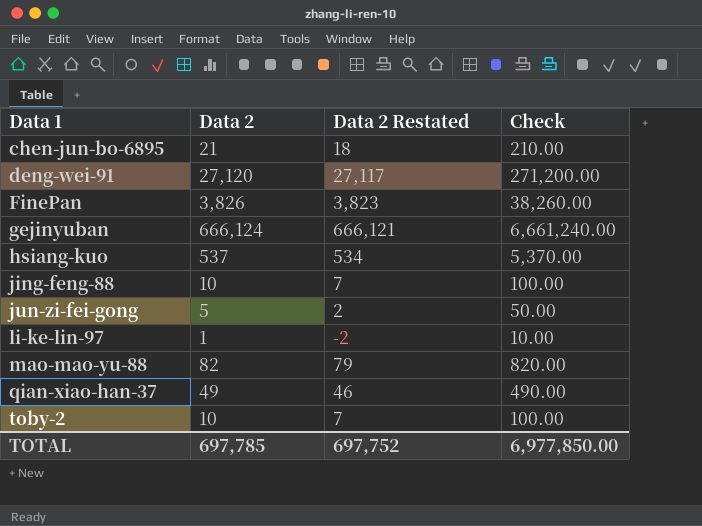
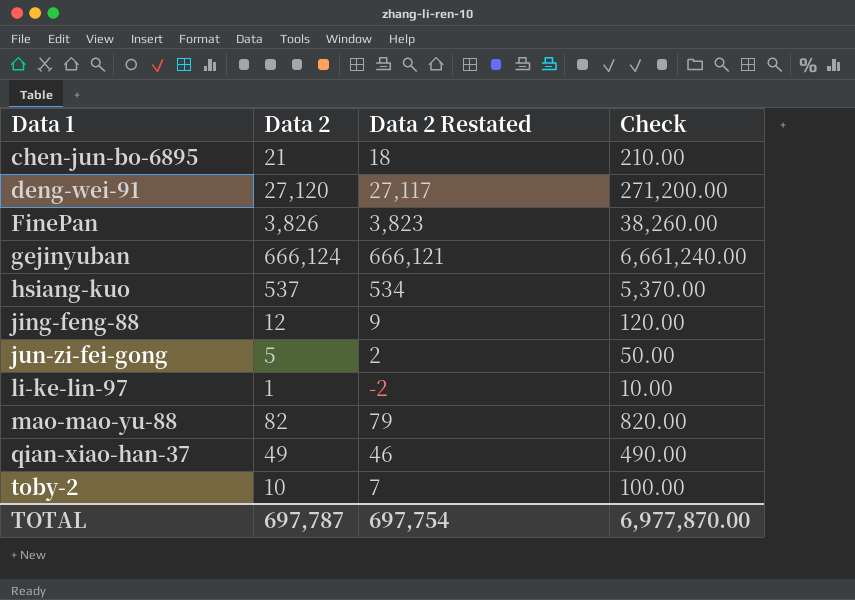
jing-feng-88 | Data 2: 10 -> 12
jing-feng-88 | Data 2 Restated: 7 -> 9
jing-feng-88 | Check: 100.00 -> 120.00
TOTAL | Data 2: 697,785 -> 697,787
TOTAL | Data 2 Restated: 697,752 -> 697,754
TOTAL | Check: 6,977,850.00 -> 6,977,870.00

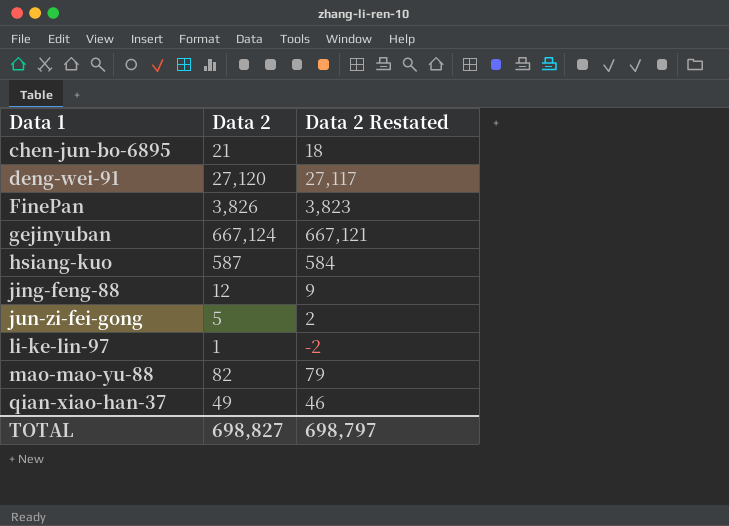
column Check | formula: [Data 2] * 10 -> none
row toby-2: 10 | 7 | 100.00 -> none
gejinyuban | Data 2: 666,124 -> 667,124
gejinyuban | Data 2 Restated: 666,121 -> 667,121
hsiang-kuo | Data 2: 537 -> 587
hsiang-kuo | Data 2 Restated: 534 -> 584
TOTAL | Data 2: 697,787 -> 698,827
TOTAL | Data 2 Restated: 697,754 -> 698,797

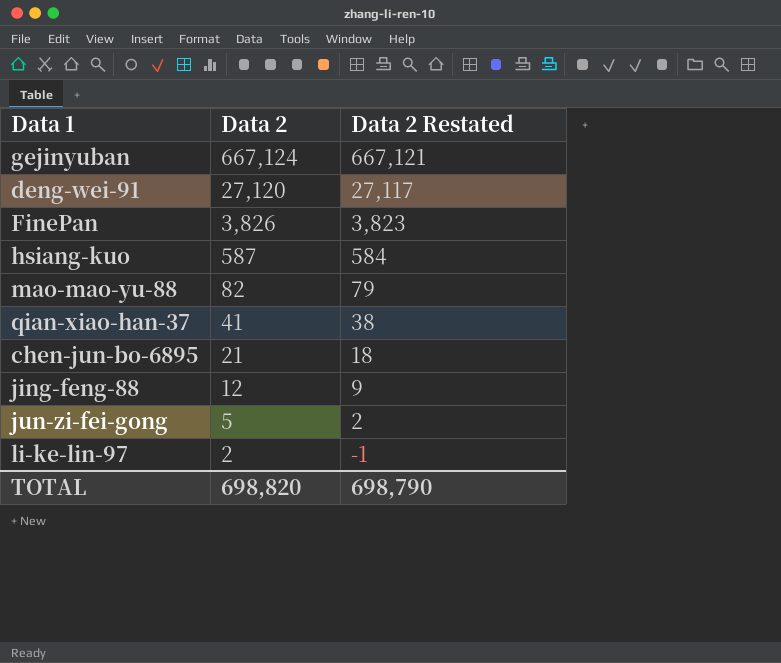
row order: Data 1 ascending -> Data 2 descending
qian-xiao-han-37 | Data 2: 49 -> 41
qian-xiao-han-37 | Data 2 Restated: 46 -> 38
li-ke-lin-97 | Data 2: 1 -> 2
li-ke-lin-97 | Data 2 Restated: -2 -> -1
TOTAL | Data 2: 698,827 -> 698,820
TOTAL | Data 2 Restated: 698,797 -> 698,790

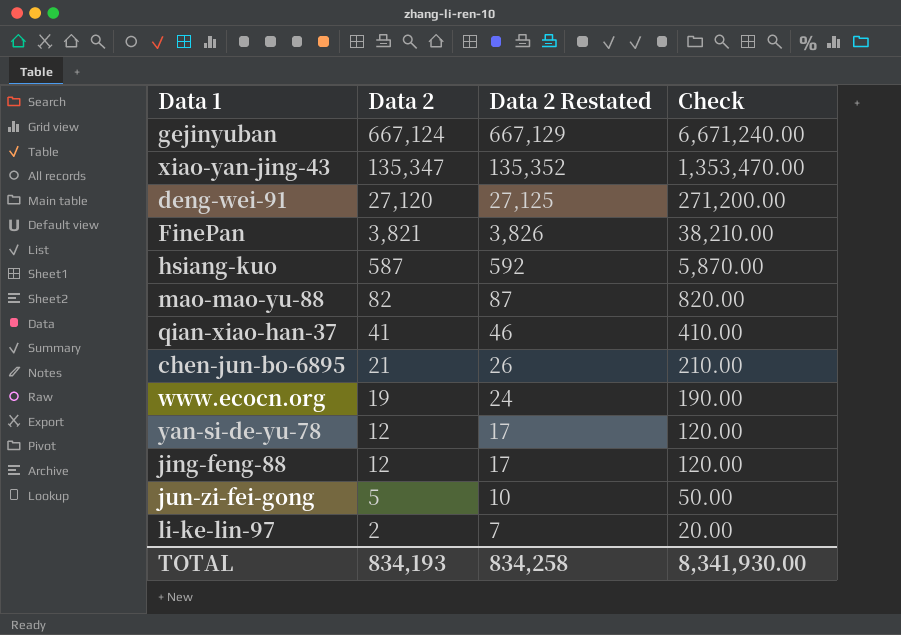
column Data 2 Restated | formula: [Data 2] - 3 -> [Data 2] + 5
column Check | formula: none -> [Data 2] * 10
row xiao-yan-jing-43: none -> 135,347 | 135,352 | 1,353,470.00
FinePan | Data 2: 3,826 -> 3,821
row www.ecocn.org: none -> 19 | 24 | 190.00
row yan-si-de-yu-78: none -> 12 | 17 | 120.00
TOTAL | Data 2: 698,820 -> 834,193
TOTAL | Data 2 Restated: 698,790 -> 834,258

